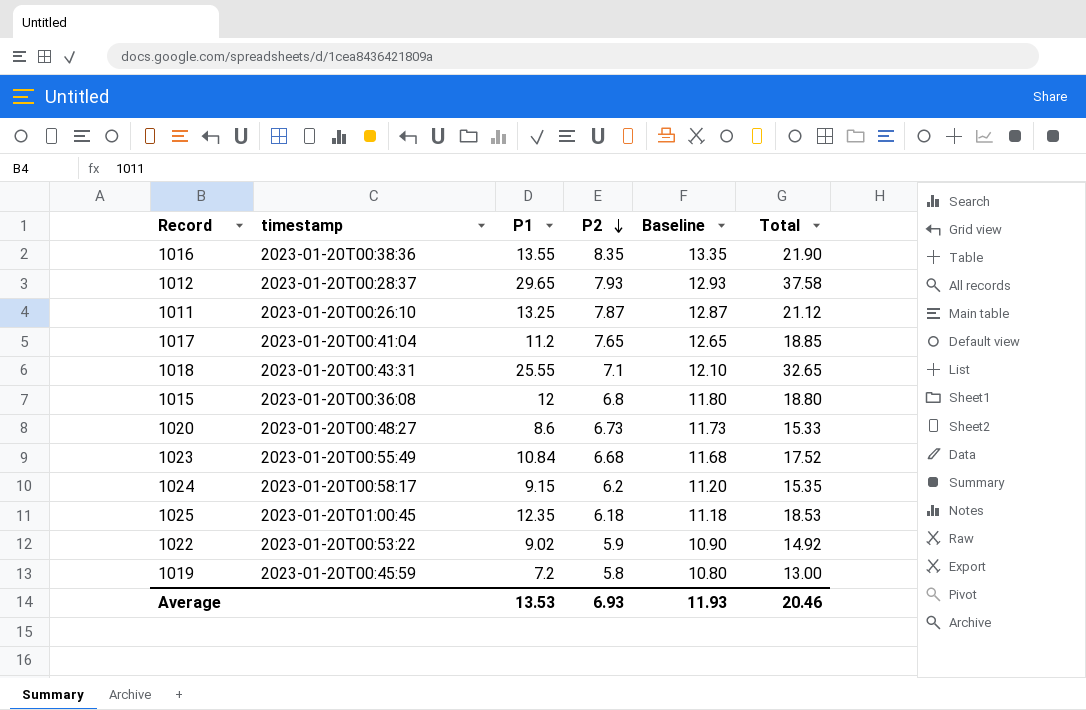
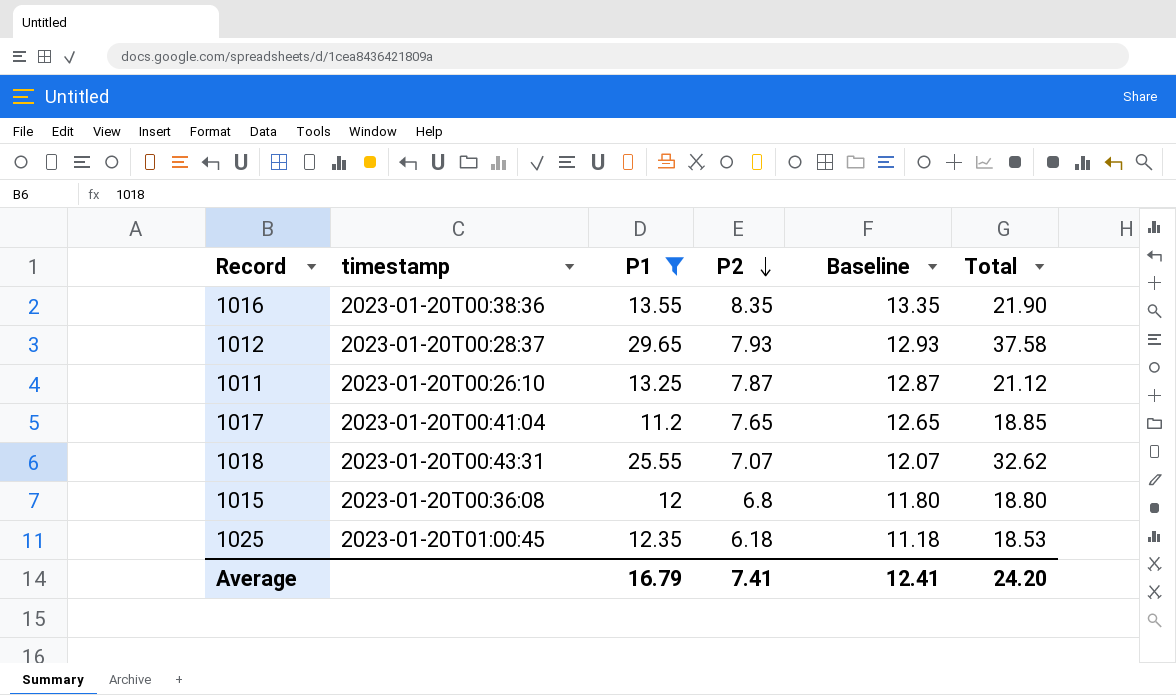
filter: none -> P1 >= 11.2
1018 | P2: 7.1 -> 7.07
1018 | Baseline: 12.10 -> 12.07
1018 | Total: 32.65 -> 32.62
Average | P1: 13.53 -> 16.79
Average | P2: 6.93 -> 7.41
Average | Baseline: 11.93 -> 12.41
Average | Total: 20.46 -> 24.20

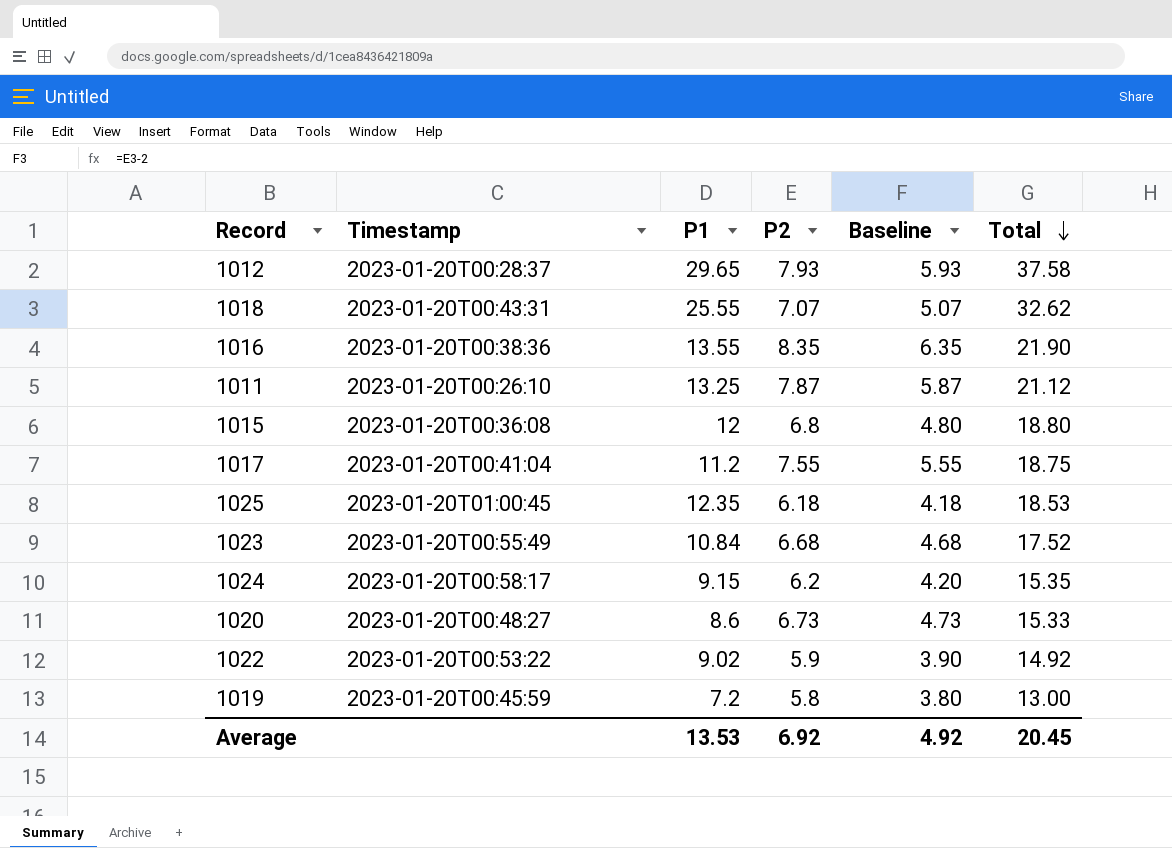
filter: P1 >= 11.2 -> none
row order: P2 descending -> Total descending
column name: timestamp -> Timestamp
column Baseline | formula: [P2] + 5 -> [P2] - 2
1017 | P2: 7.65 -> 7.55
1017 | Total: 18.85 -> 18.75
Average | P1: 16.79 -> 13.53
Average | P2: 7.41 -> 6.92
Average | Baseline: 12.41 -> 4.92
Average | Total: 24.20 -> 20.45

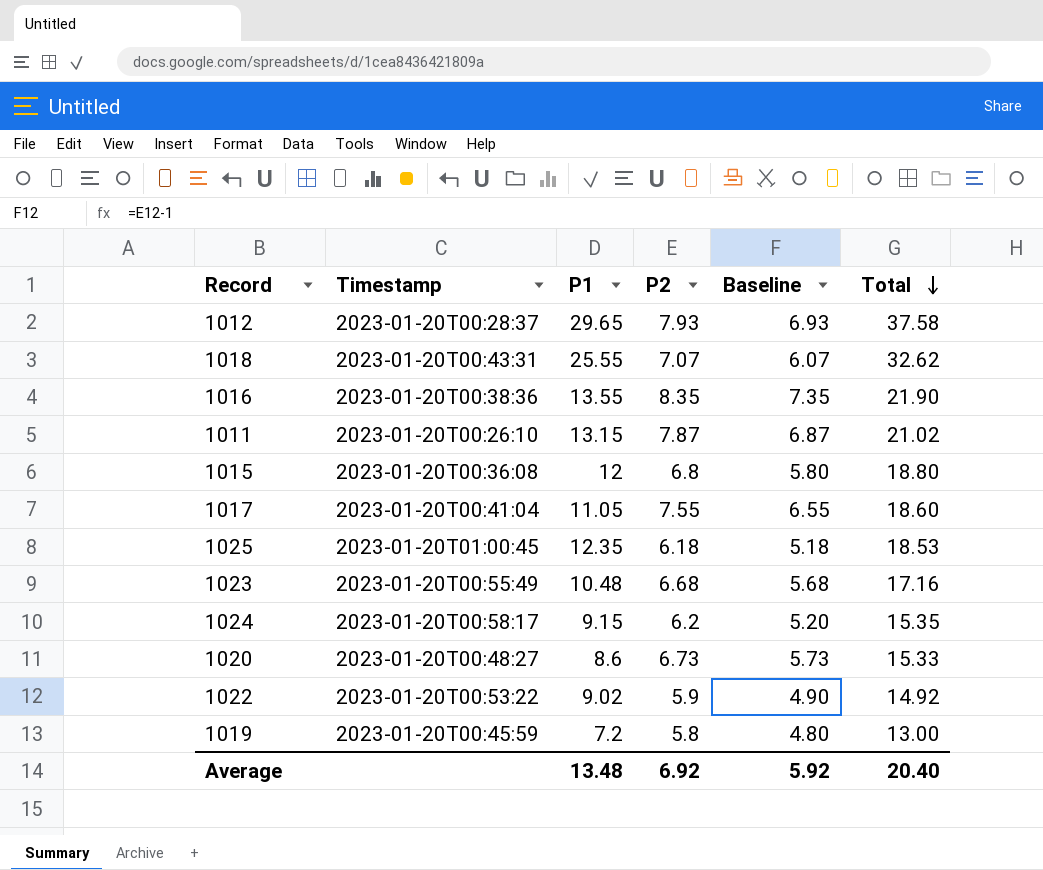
column Baseline | formula: [P2] - 2 -> [P2] - 1
1011 | P1: 13.25 -> 13.15
1011 | Total: 21.12 -> 21.02
1017 | P1: 11.2 -> 11.05
1017 | Total: 18.75 -> 18.60
1023 | P1: 10.84 -> 10.48
1023 | Total: 17.52 -> 17.16
Average | P1: 13.53 -> 13.48
Average | Baseline: 4.92 -> 5.92
Average | Total: 20.45 -> 20.40

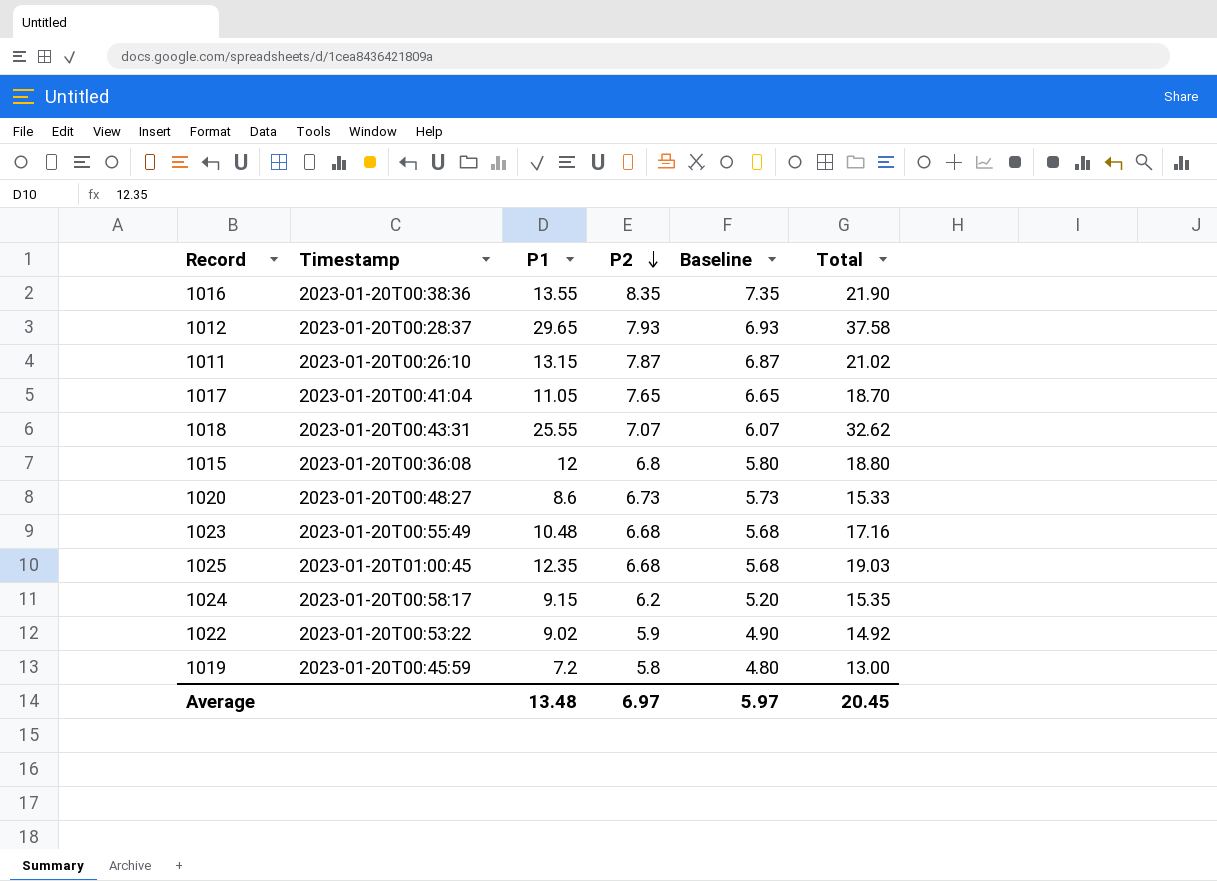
row order: Total descending -> P2 descending
1017 | P2: 7.55 -> 7.65
1017 | Baseline: 6.55 -> 6.65
1017 | Total: 18.60 -> 18.70
1025 | P2: 6.18 -> 6.68
1025 | Baseline: 5.18 -> 5.68
1025 | Total: 18.53 -> 19.03
Average | P2: 6.92 -> 6.97
Average | Baseline: 5.92 -> 5.97
Average | Total: 20.40 -> 20.45

